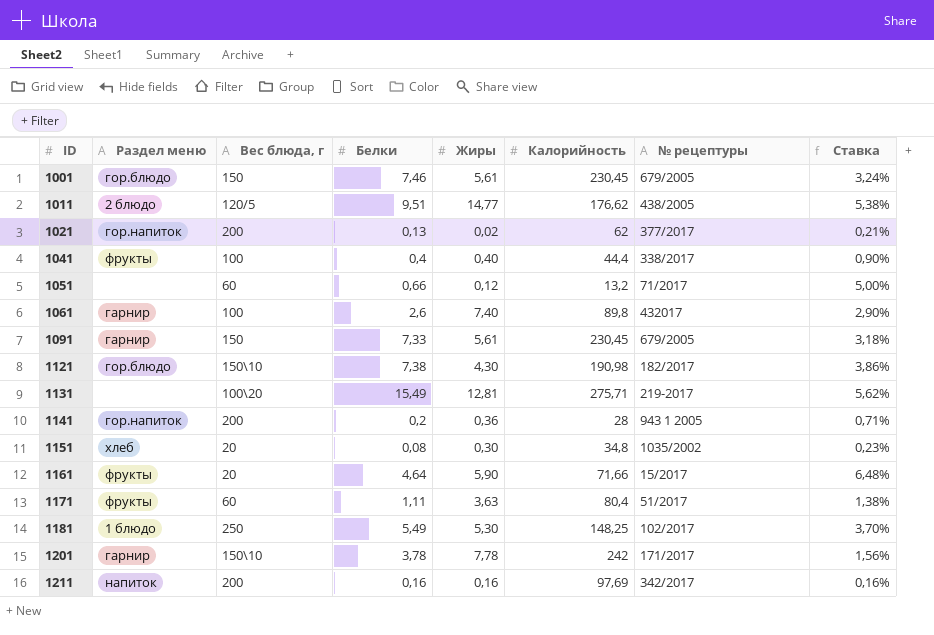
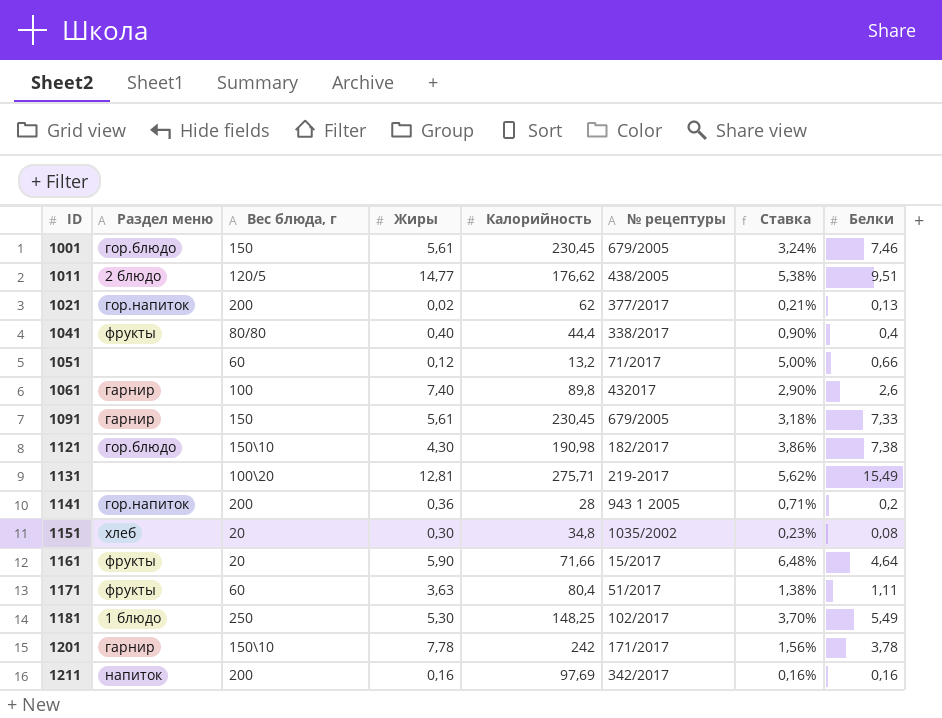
column Белки | position: 4 -> 8
1041 | Вес блюда, г: 100 -> 80/80

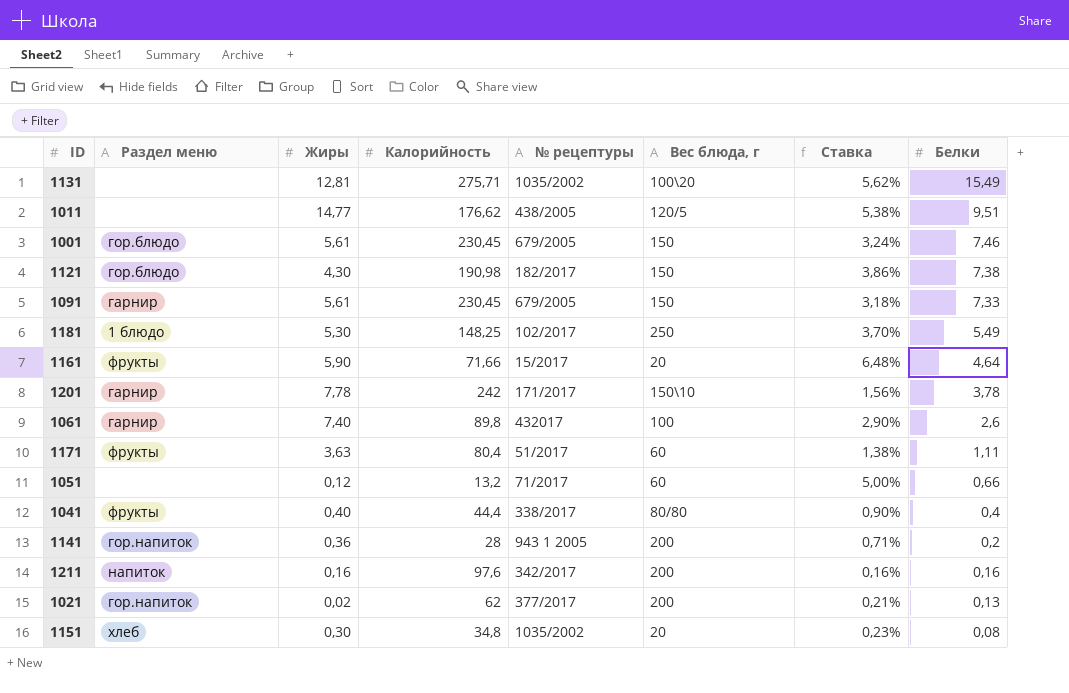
row order: ID ascending -> Белки descending
column Вес блюда, г | position: 3 -> 6
1131 | № рецептуры: 219-2017 -> 1035/2002
1011 | Раздел меню: 2 блюдо -> none
1121 | Вес блюда, г: 150\10 -> 150
1211 | Калорийность: 97,69 -> 97,6

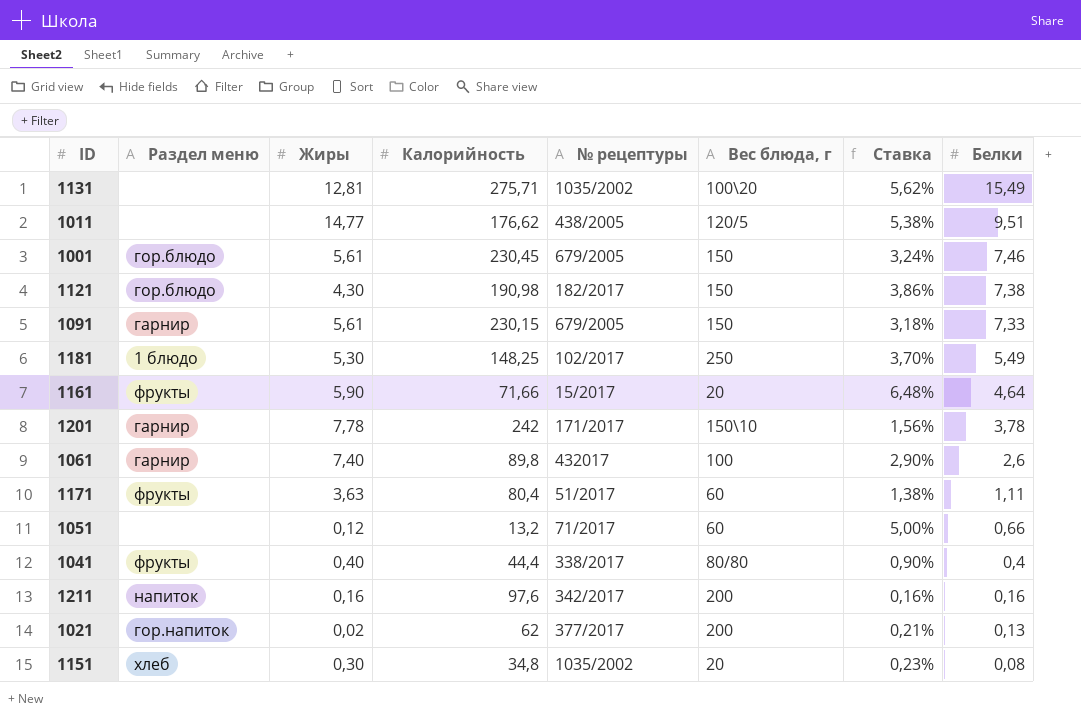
row 1141: гор.напиток | 0,36 | 28 | 943 1 2005 | 200 | 0,71% | 0,2 -> none
1091 | Калорийность: 230,45 -> 230,15

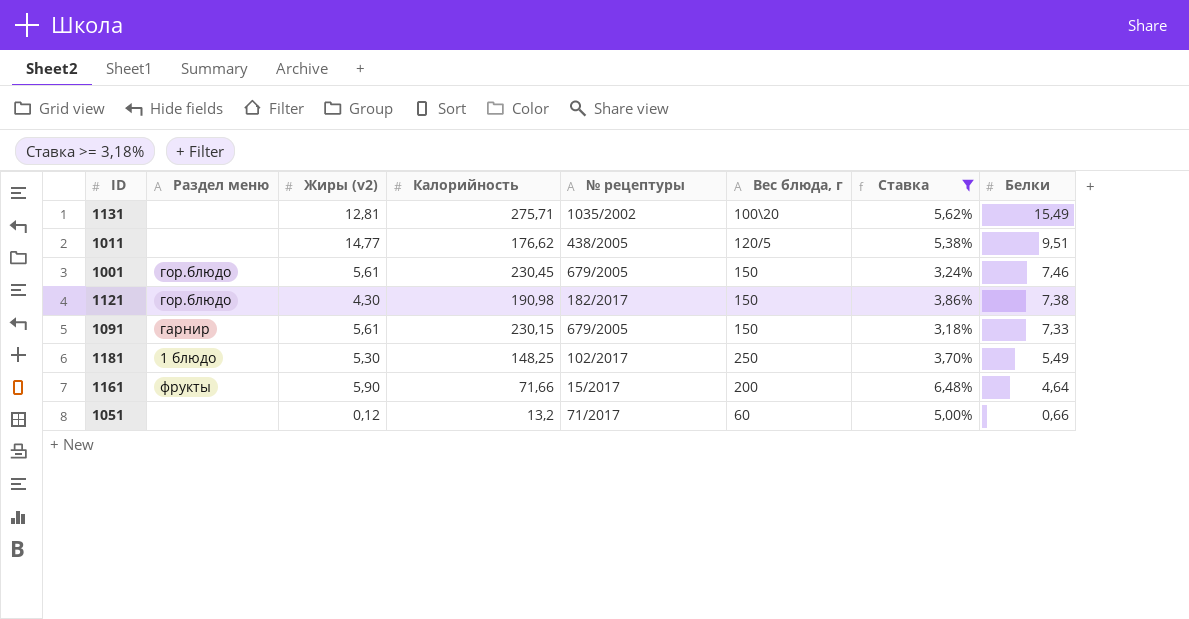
filter: none -> Ставка >= 3,18%
column name: Жиры -> Жиры (v2)
1161 | Вес блюда, г: 20 -> 200

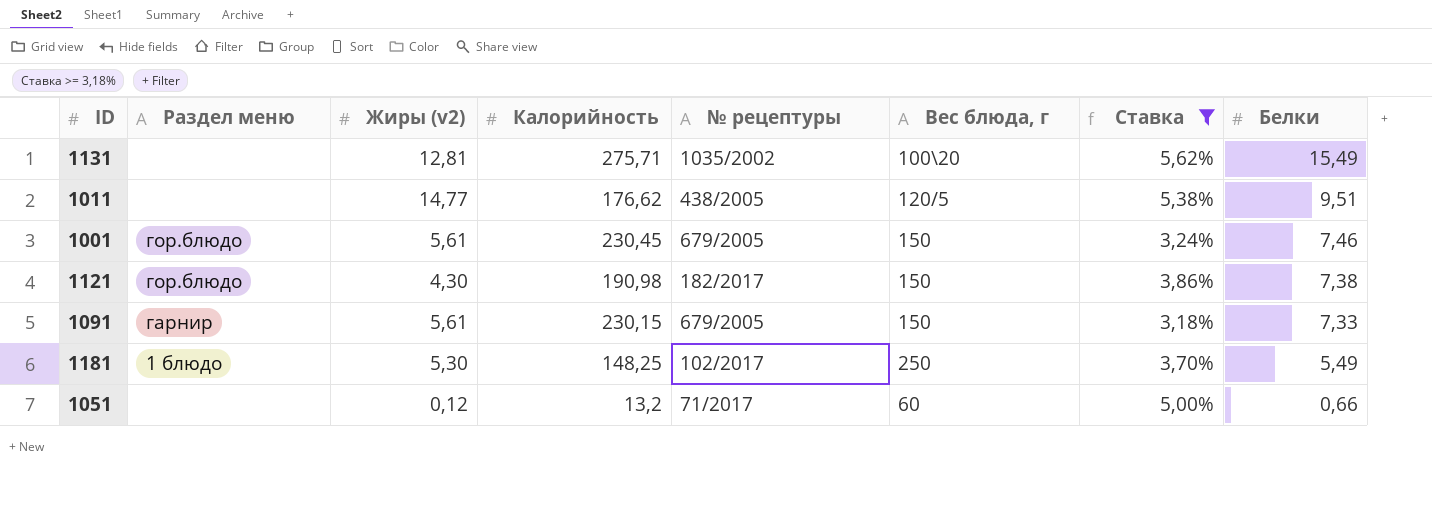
row 1161: фрукты | 5,90 | 71,66 | 15/2017 | 200 | 6,48% | 4,64 -> none

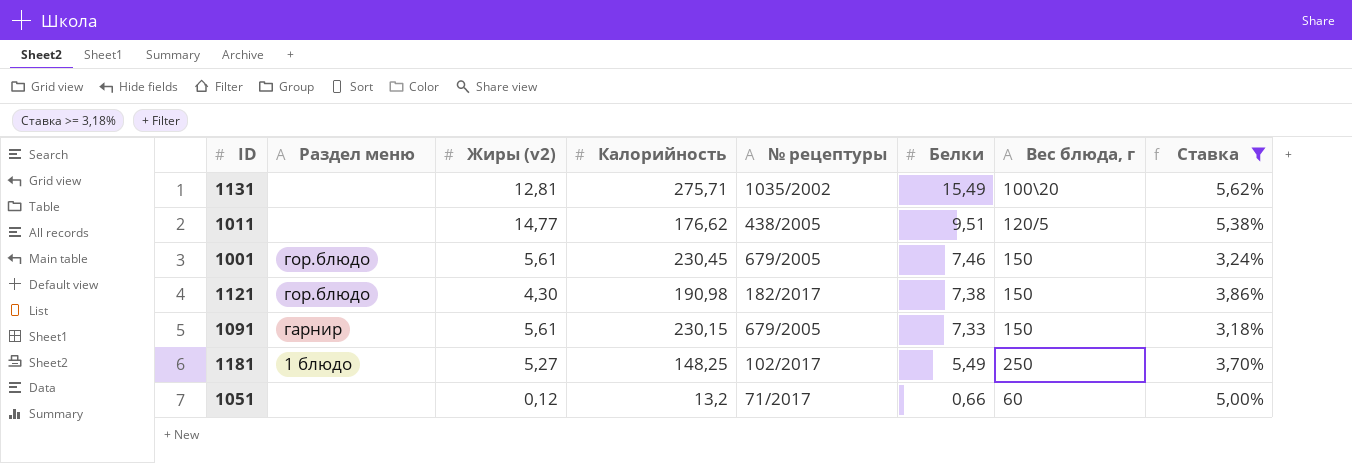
column Белки | position: 8 -> 6
1181 | Жиры (v2): 5,30 -> 5,27

